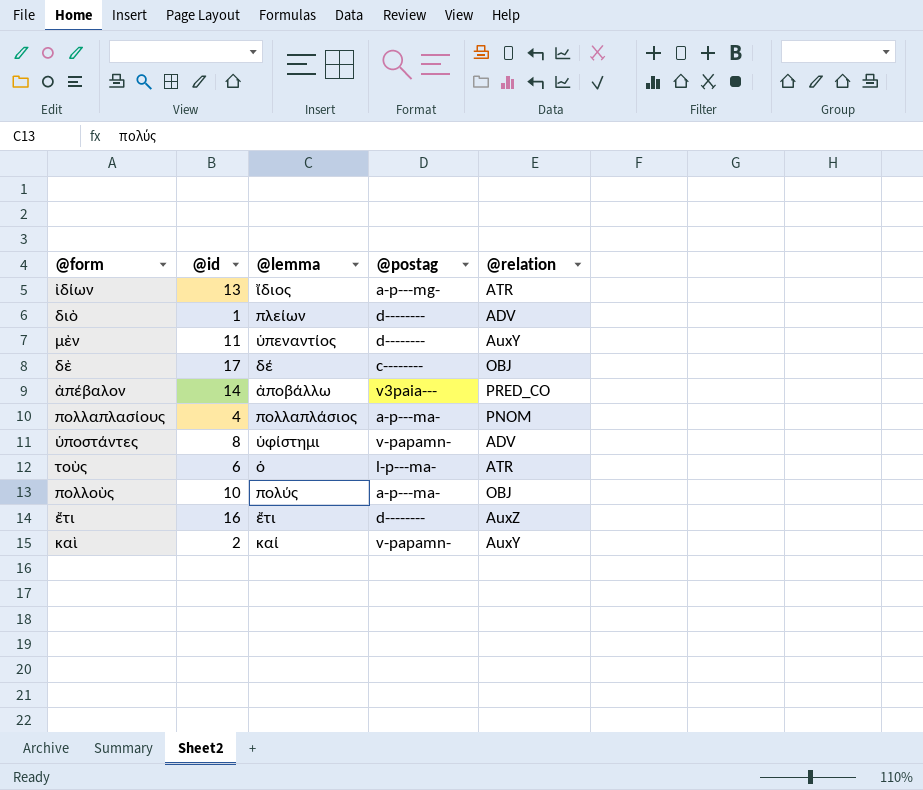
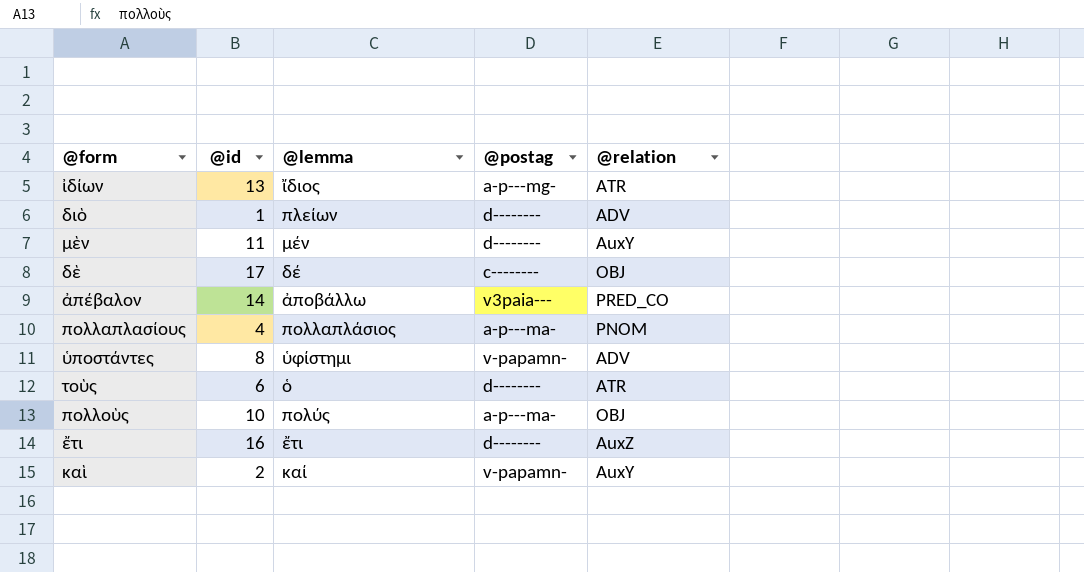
μὲν | @lemma: ὑπεναντίος -> μέν
τοὺς | @postag: l-p---ma- -> d--------

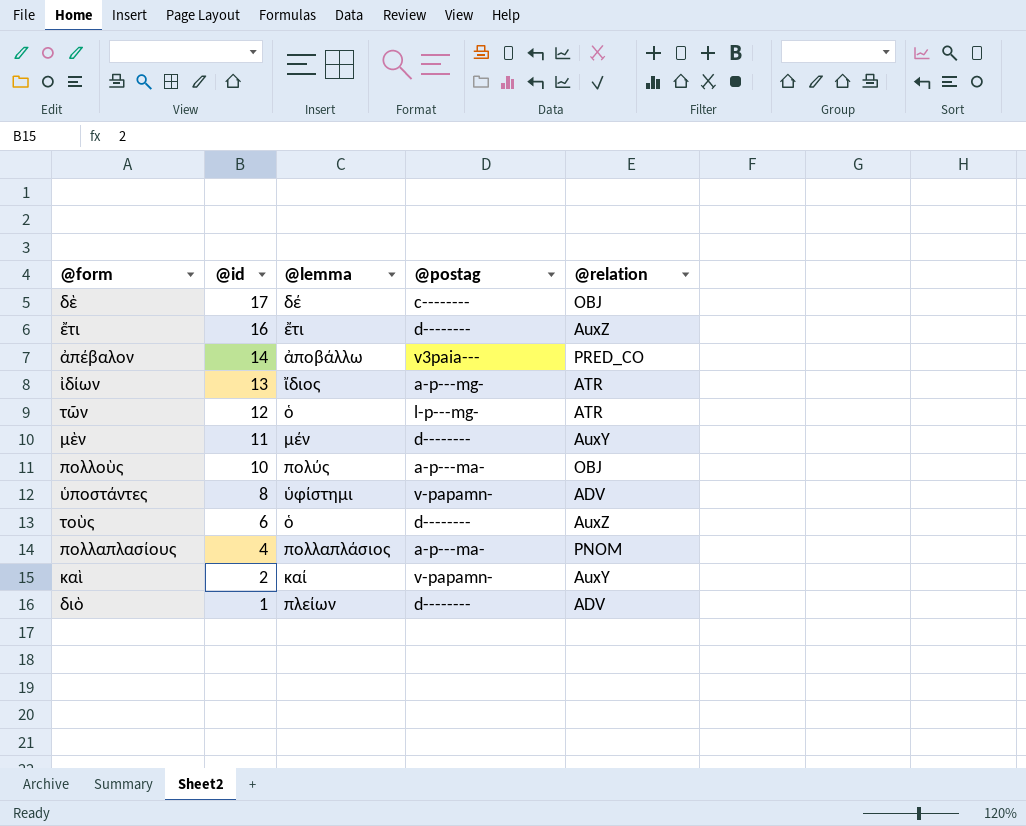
row order: none -> @id descending
row τῶν: none -> 12 | ὁ | l-p---mg- | ATR
τοὺς | @relation: ATR -> AuxZ

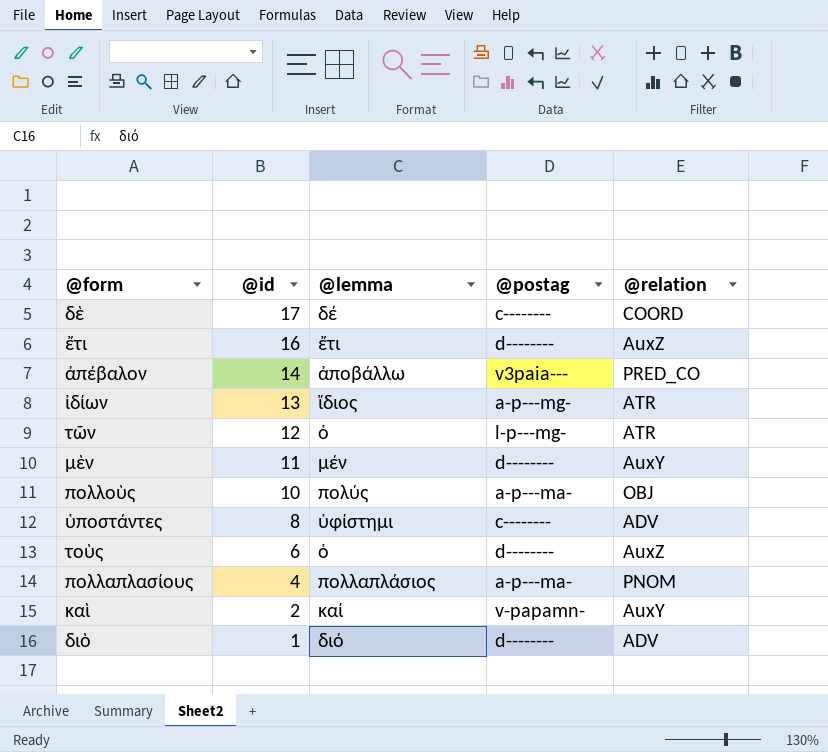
δὲ | @relation: OBJ -> COORD
ὑποστάντες | @postag: v-papamn- -> c--------
διὸ | @lemma: πλείων -> διό

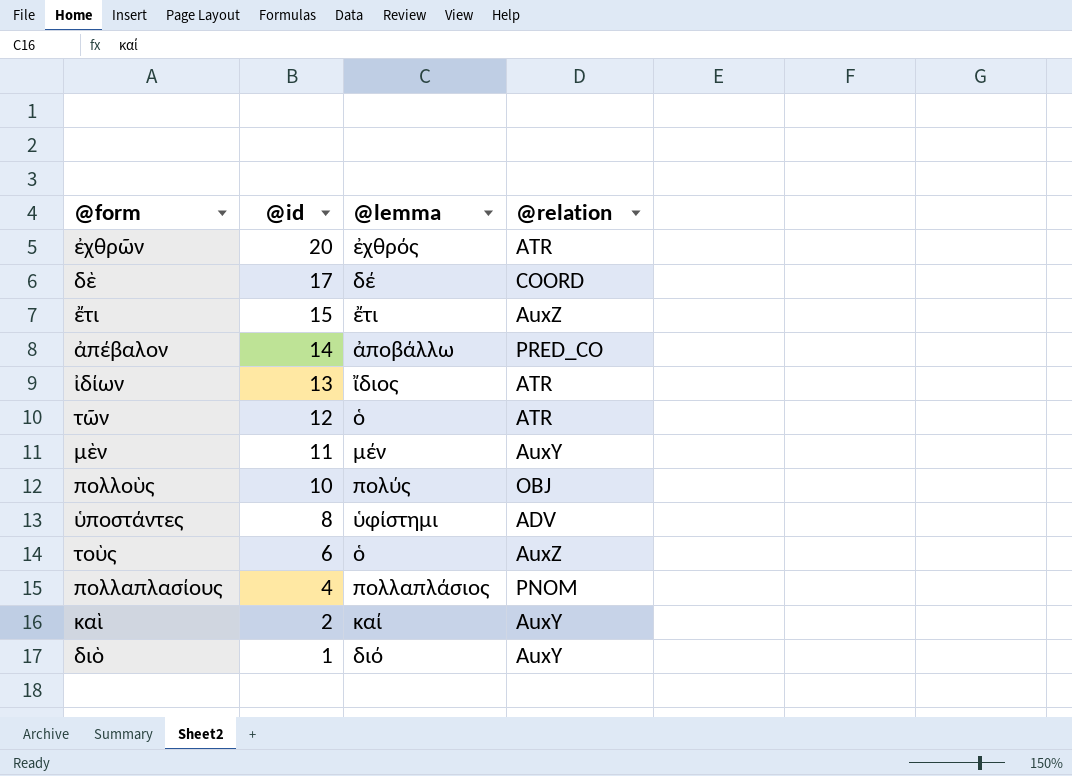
column @postag | position: 4 -> none
row ἐχθρῶν: none -> 20 | ἐχθρός | ATR
ἔτι | @id: 16 -> 15
διὸ | @relation: ADV -> AuxY

